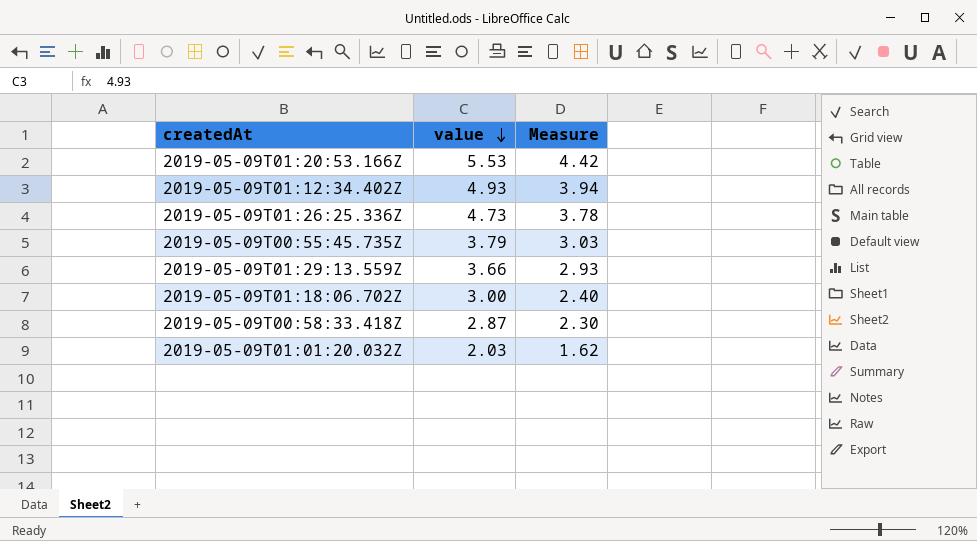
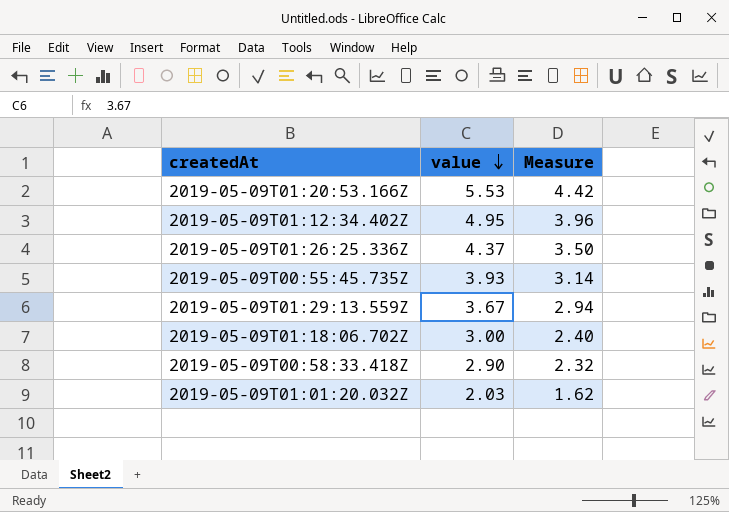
2019-05-09T01:12:34.402Z | value: 4.93 -> 4.95
2019-05-09T01:12:34.402Z | Measure: 3.94 -> 3.96
2019-05-09T01:26:25.336Z | value: 4.73 -> 4.37
2019-05-09T01:26:25.336Z | Measure: 3.78 -> 3.50
2019-05-09T00:55:45.735Z | value: 3.79 -> 3.93
2019-05-09T00:55:45.735Z | Measure: 3.03 -> 3.14
2019-05-09T01:29:13.559Z | value: 3.66 -> 3.67
2019-05-09T01:29:13.559Z | Measure: 2.93 -> 2.94
2019-05-09T00:58:33.418Z | value: 2.87 -> 2.90
2019-05-09T00:58:33.418Z | Measure: 2.30 -> 2.32

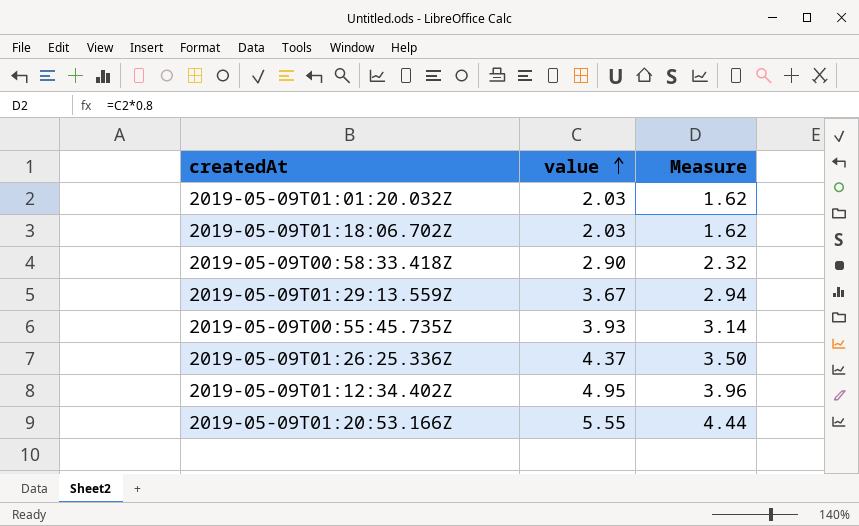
row order: value descending -> value ascending
2019-05-09T01:18:06.702Z | value: 3.00 -> 2.03
2019-05-09T01:18:06.702Z | Measure: 2.40 -> 1.62
2019-05-09T01:20:53.166Z | value: 5.53 -> 5.55
2019-05-09T01:20:53.166Z | Measure: 4.42 -> 4.44

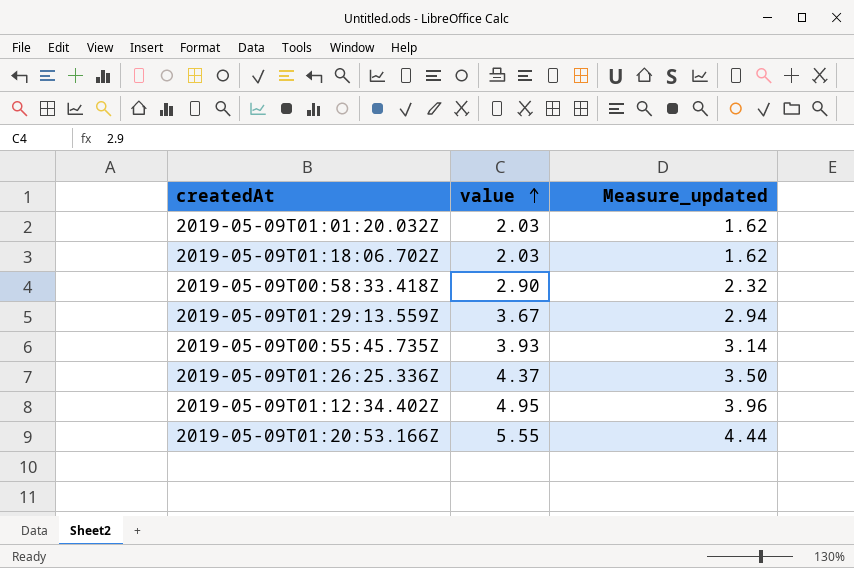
column name: Measure -> Measure_updated

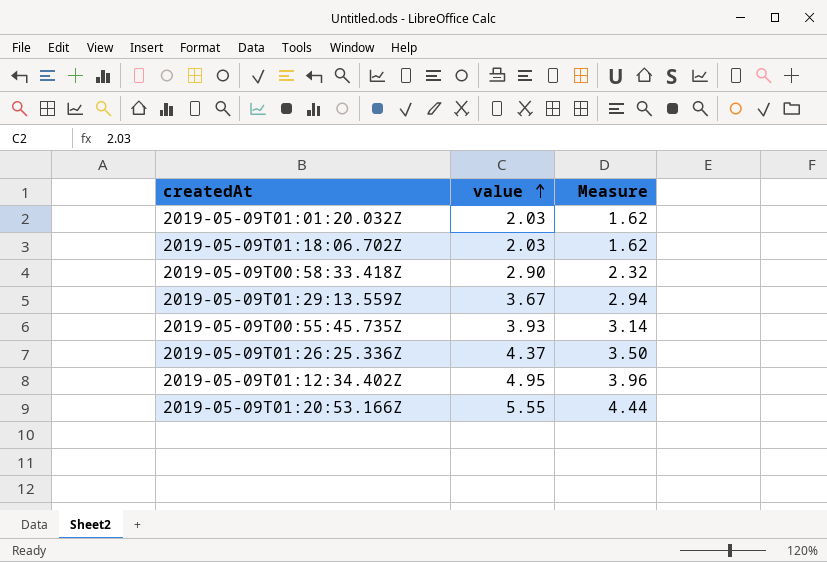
column name: Measure_updated -> Measure

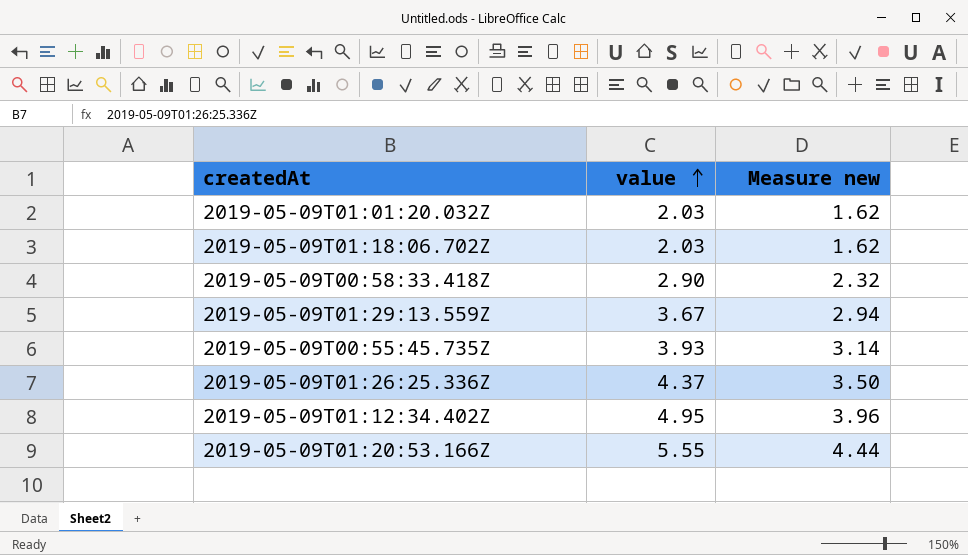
column name: Measure -> Measure new

